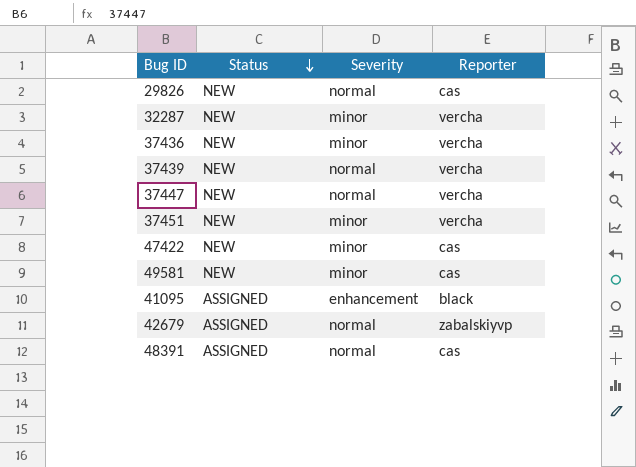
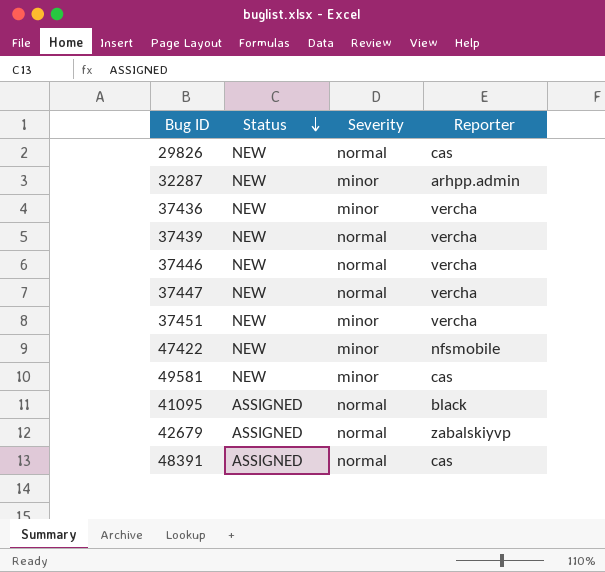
32287 | Reporter: vercha -> arhpp.admin
row 37446: none -> NEW | normal | vercha
47422 | Reporter: cas -> nfsmobile
41095 | Severity: enhancement -> normal

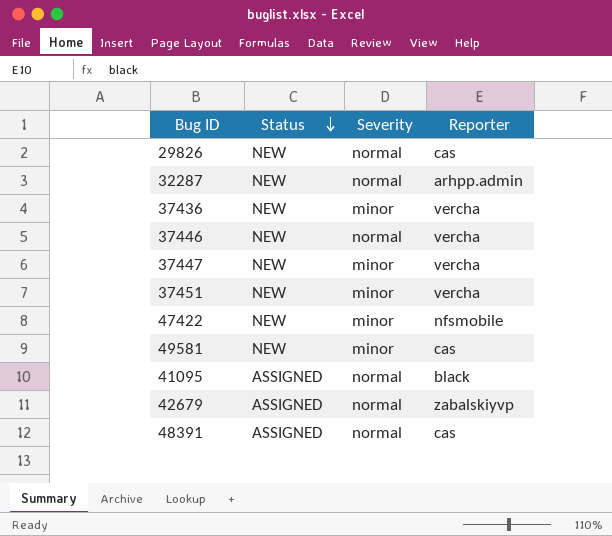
row 37439: NEW | normal | vercha -> none
32287 | Severity: minor -> normal
37447 | Severity: normal -> minor

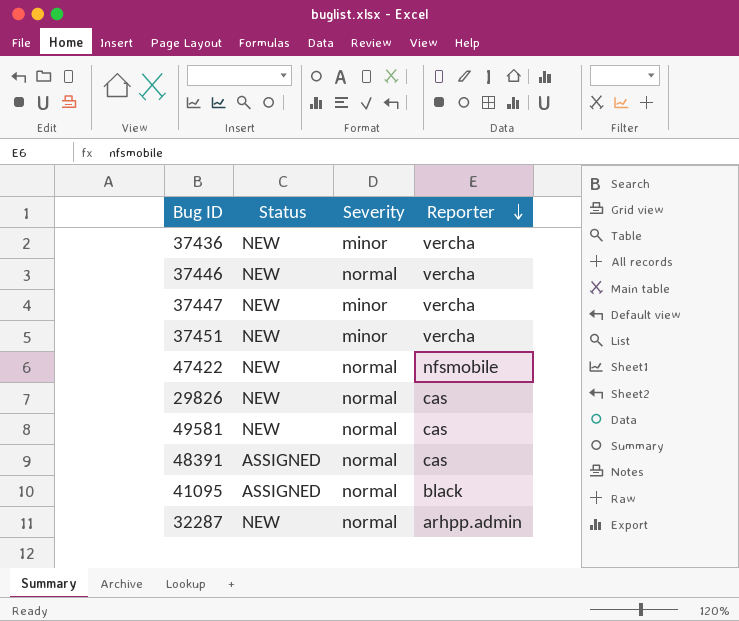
row order: Status descending -> Reporter descending
row 42679: ASSIGNED | normal | zabalskiyvp -> none
47422 | Severity: minor -> normal
49581 | Severity: minor -> normal

